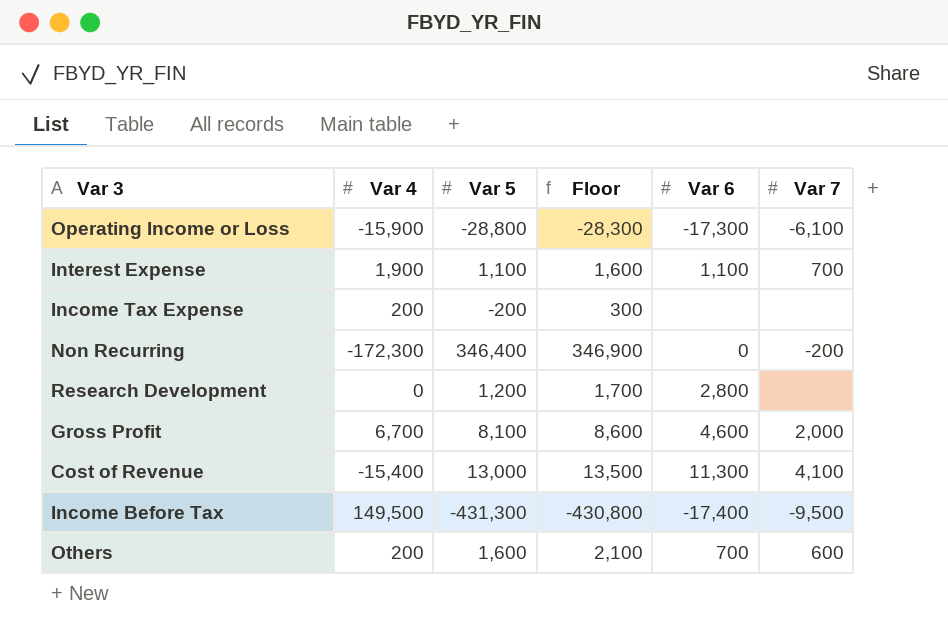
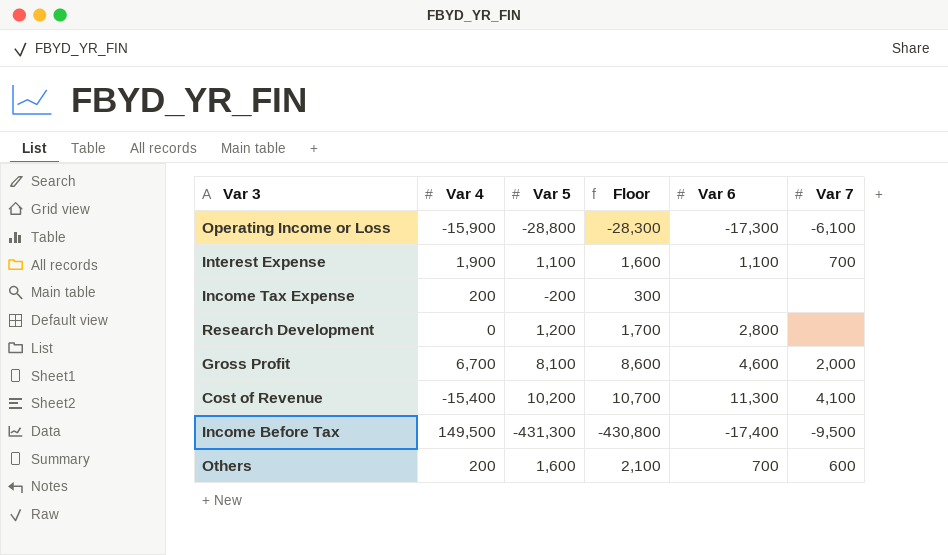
row Non Recurring: -172,300 | 346,400 | 346,900 | 0 | -200 -> none
Cost of Revenue | Var 5: 13,000 -> 10,200
Cost of Revenue | Floor: 13,500 -> 10,700

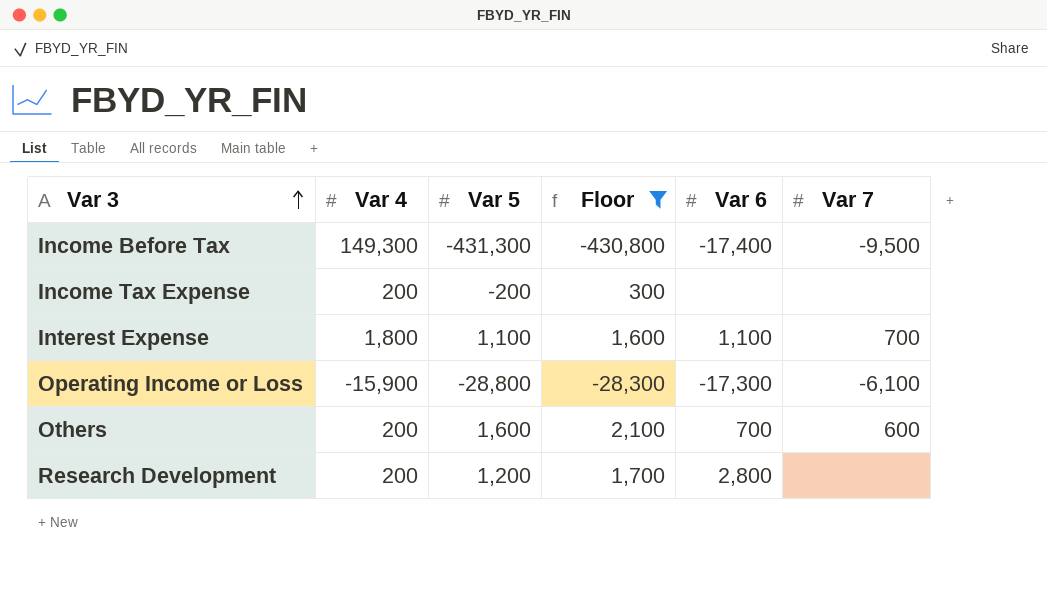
filter: none -> Floor <= 2,100
row order: none -> Var 3 ascending
Income Before Tax | Var 4: 149,500 -> 149,300
Interest Expense | Var 4: 1,900 -> 1,800
Research Development | Var 4: 0 -> 200

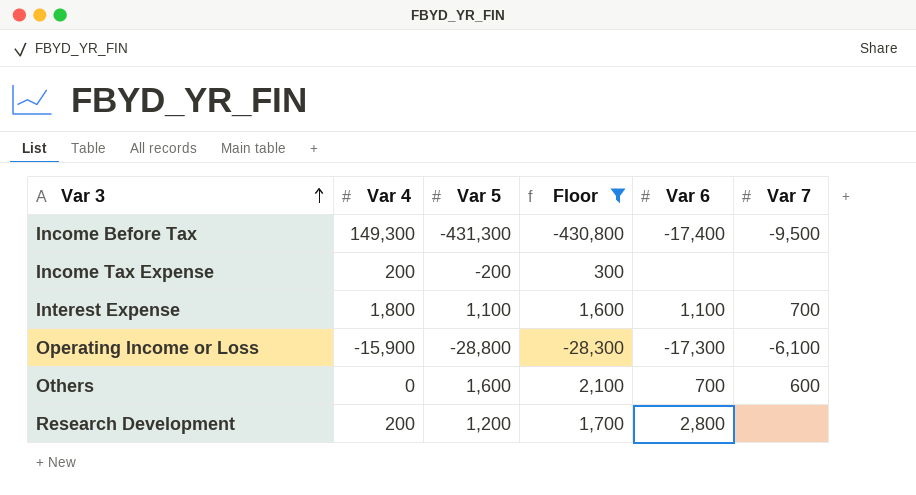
Others | Var 4: 200 -> 0

